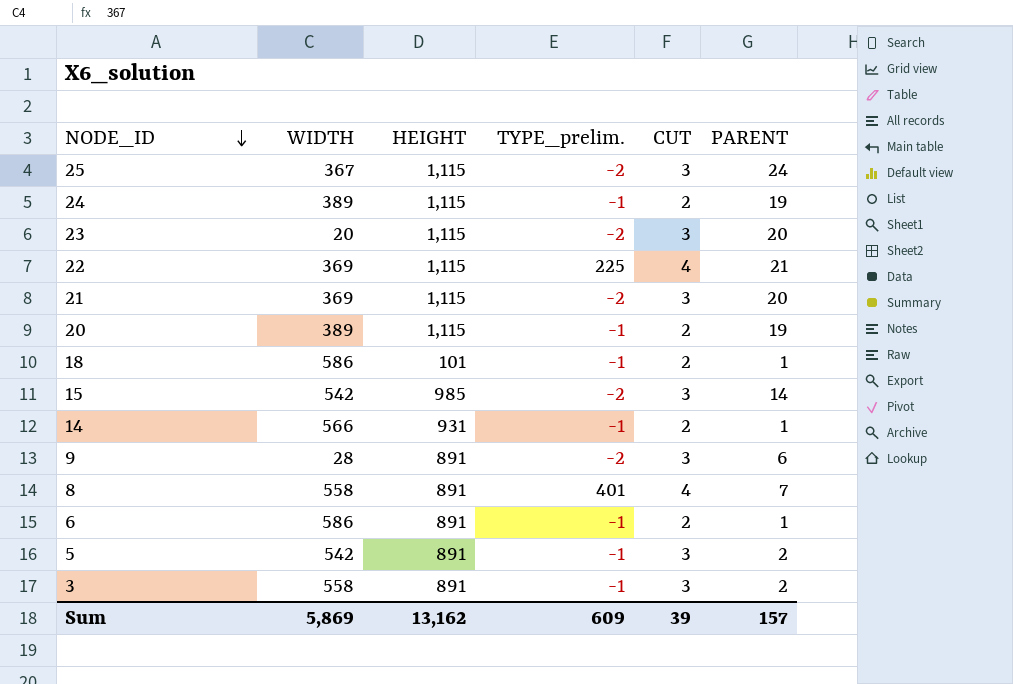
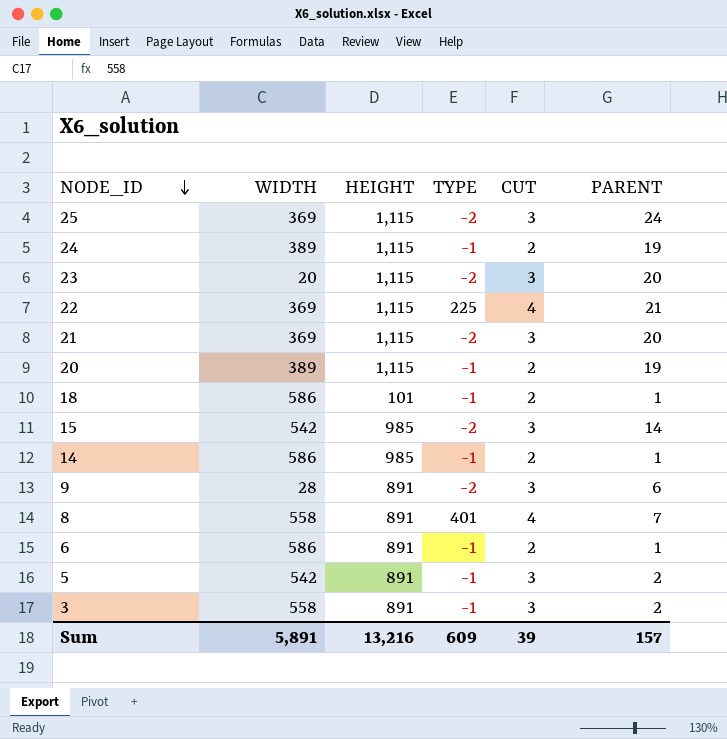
column name: TYPE_prelim. -> TYPE
25 | WIDTH: 367 -> 369
14 | WIDTH: 566 -> 586
14 | HEIGHT: 931 -> 985
Sum | WIDTH: 5,869 -> 5,891
Sum | HEIGHT: 13,162 -> 13,216

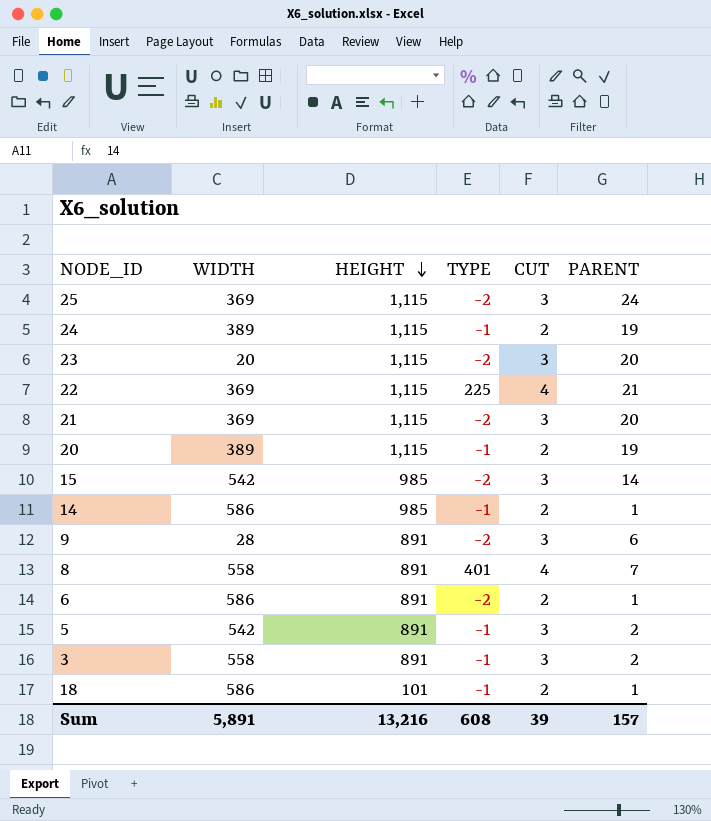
row order: NODE_ID descending -> HEIGHT descending
6 | TYPE: -1 -> -2
Sum | TYPE: 609 -> 608

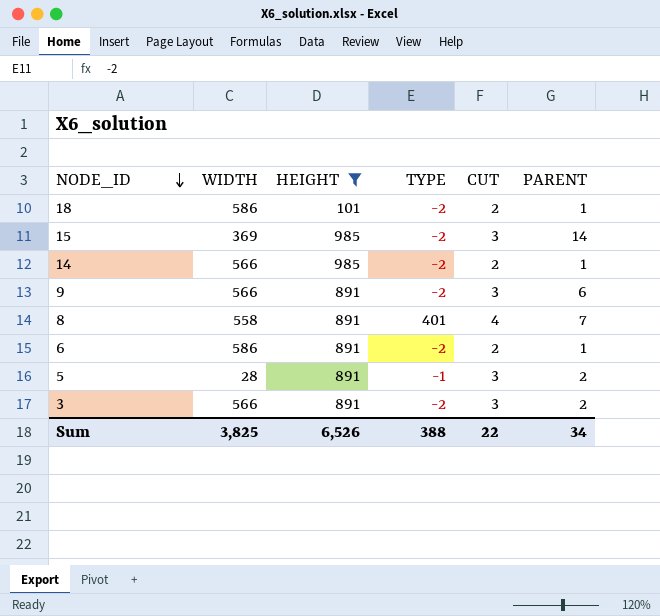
filter: none -> HEIGHT != 1,115
row order: HEIGHT descending -> NODE_ID descending
18 | TYPE: -1 -> -2
15 | WIDTH: 542 -> 369
14 | WIDTH: 586 -> 566
14 | TYPE: -1 -> -2
9 | WIDTH: 28 -> 566
5 | WIDTH: 542 -> 28
3 | WIDTH: 558 -> 566
3 | TYPE: -1 -> -2
Sum | WIDTH: 5,891 -> 3,825
Sum | HEIGHT: 13,216 -> 6,526
Sum | TYPE: 608 -> 388
Sum | CUT: 39 -> 22
Sum | PARENT: 157 -> 34

